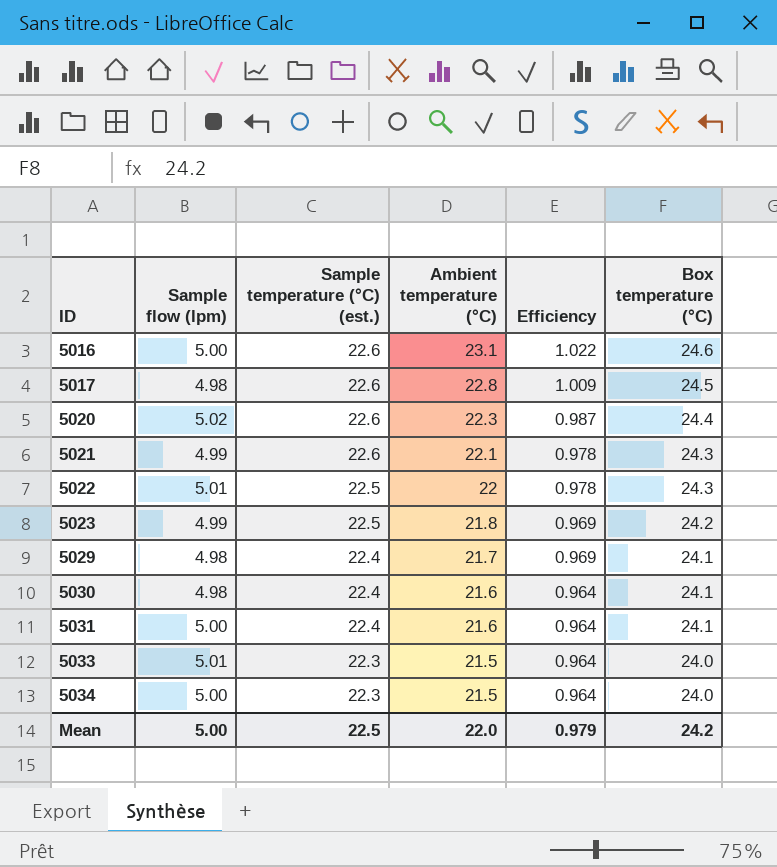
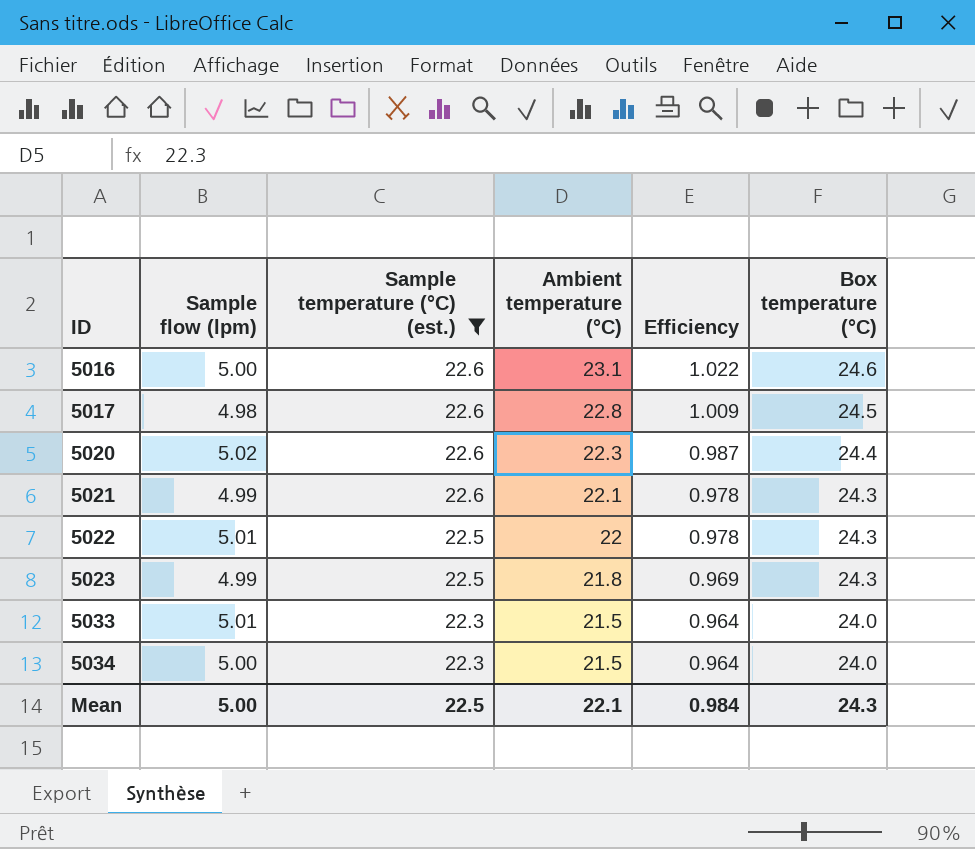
filter: none -> Sample temperature (°C) (est.) != 22.4
5023 | Box temperature (°C): 24.2 -> 24.3
Mean | Ambient temperature (°C): 22.0 -> 22.1
Mean | Efficiency: 0.979 -> 0.984
Mean | Box temperature (°C): 24.2 -> 24.3

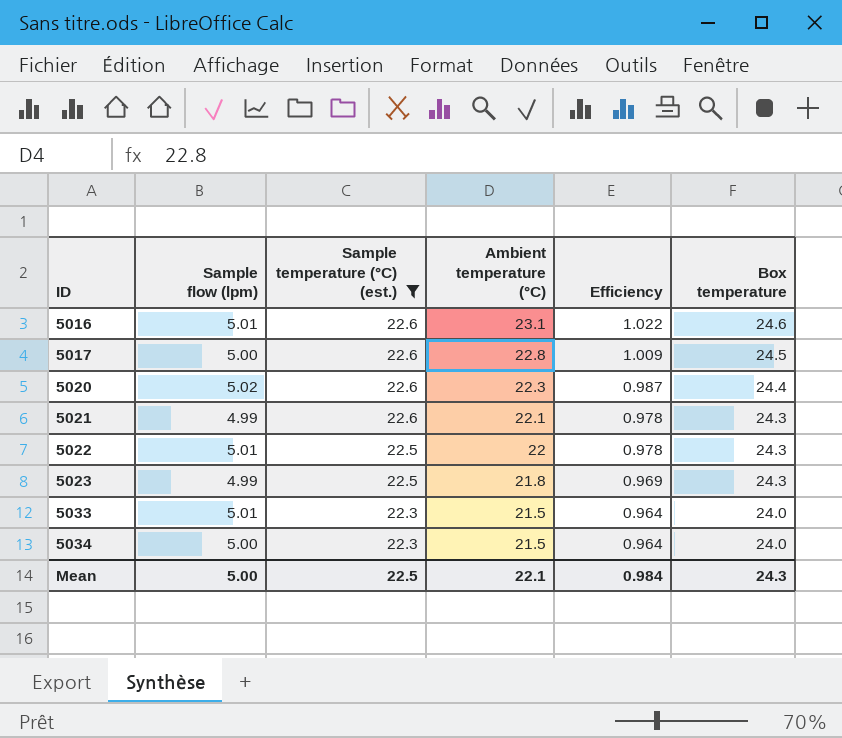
column name: Box temperature (°C) -> Box temperature
5016 | Sample flow (lpm): 5.00 -> 5.01
5017 | Sample flow (lpm): 4.98 -> 5.00

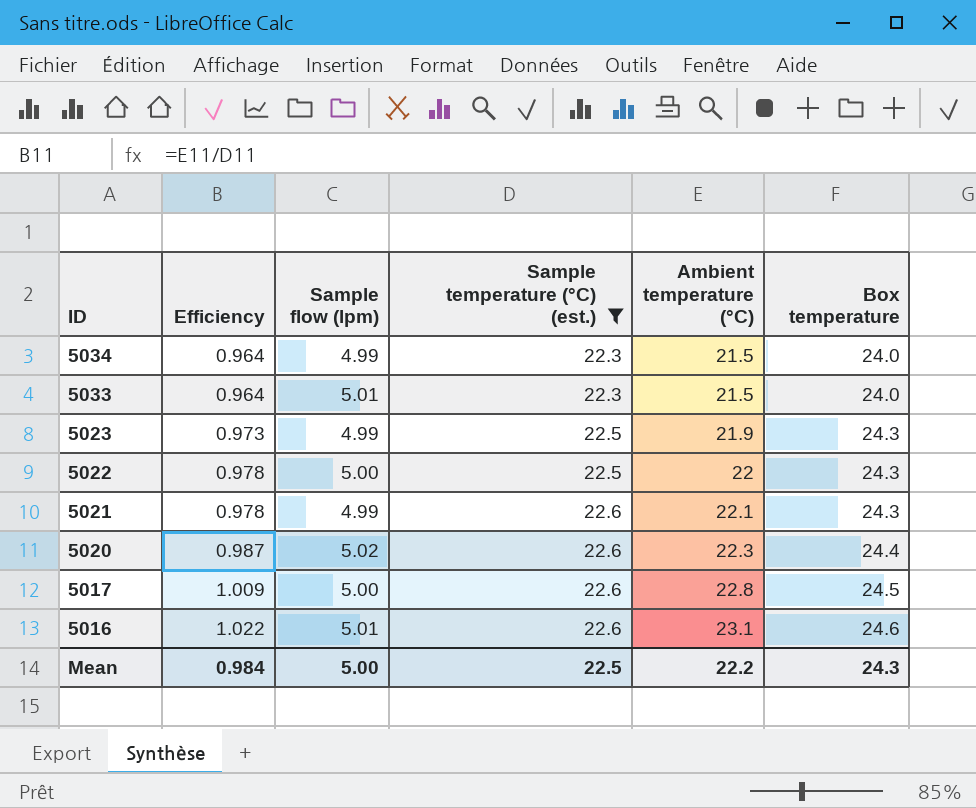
row order: ID ascending -> ID descending
column Efficiency | position: 5 -> 2
5034 | Sample flow (lpm): 5.00 -> 4.99
5023 | Efficiency: 0.969 -> 0.973
5023 | Ambient temperature (°C): 21.8 -> 21.9
5022 | Sample flow (lpm): 5.01 -> 5.00
Mean | Ambient temperature (°C): 22.1 -> 22.2

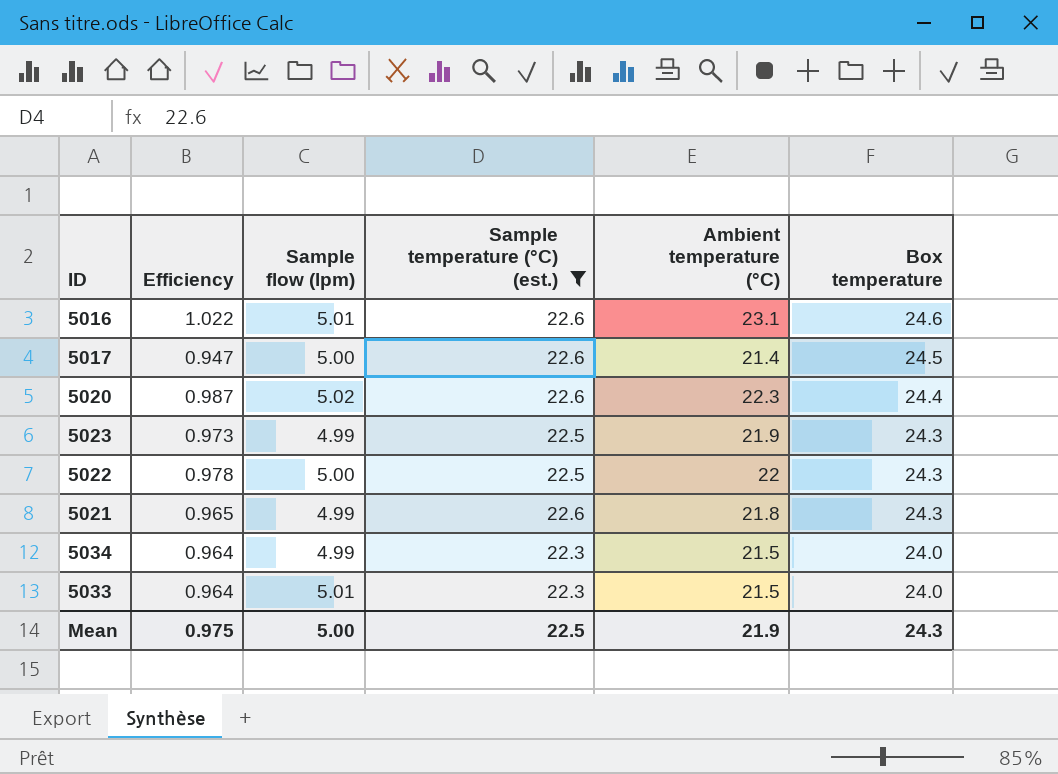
row order: ID descending -> Box temperature descending
5017 | Efficiency: 1.009 -> 0.947
5017 | Ambient temperature (°C): 22.8 -> 21.4
5021 | Efficiency: 0.978 -> 0.965
5021 | Ambient temperature (°C): 22.1 -> 21.8
Mean | Efficiency: 0.984 -> 0.975
Mean | Ambient temperature (°C): 22.2 -> 21.9

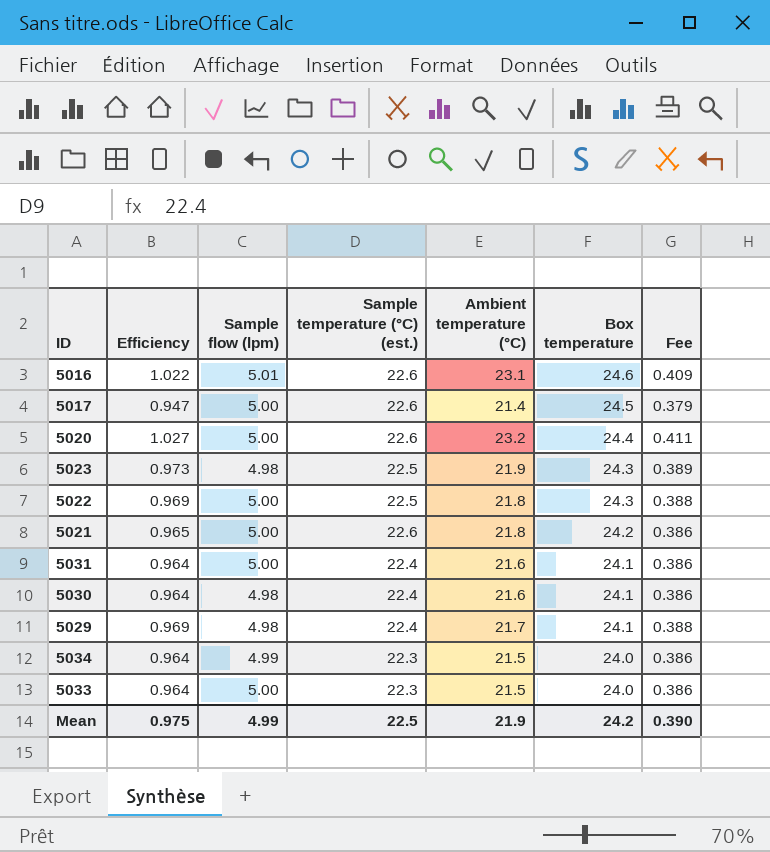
filter: Sample temperature (°C) (est.) != 22.4 -> none
column Fee | formula: none -> [Efficiency] * 0.4
5020 | Efficiency: 0.987 -> 1.027
5020 | Sample flow (lpm): 5.02 -> 5.00
5020 | Ambient temperature (°C): 22.3 -> 23.2
5023 | Sample flow (lpm): 4.99 -> 4.98
5022 | Efficiency: 0.978 -> 0.969
5022 | Ambient temperature (°C): 22 -> 21.8
5021 | Sample flow (lpm): 4.99 -> 5.00
5021 | Box temperature: 24.3 -> 24.2
5033 | Sample flow (lpm): 5.01 -> 5.00
Mean | Sample flow (lpm): 5.00 -> 4.99
Mean | Box temperature: 24.3 -> 24.2

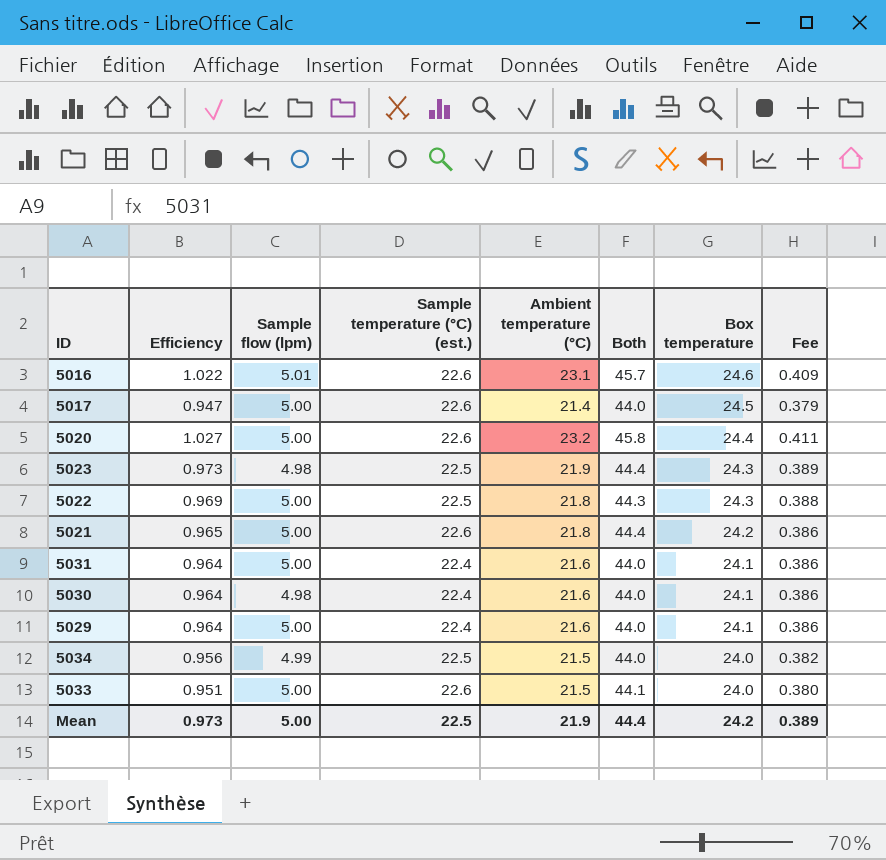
column Both | formula: none -> [Sample temperature (°C) (est.)] + [Ambient temperature (°C)]
5029 | Efficiency: 0.969 -> 0.964
5029 | Sample flow (lpm): 4.98 -> 5.00
5029 | Ambient temperature (°C): 21.7 -> 21.6
5029 | Fee: 0.388 -> 0.386
5034 | Efficiency: 0.964 -> 0.956
5034 | Sample temperature (°C) (est.): 22.3 -> 22.5
5034 | Fee: 0.386 -> 0.382
5033 | Efficiency: 0.964 -> 0.951
5033 | Sample temperature (°C) (est.): 22.3 -> 22.6
5033 | Fee: 0.386 -> 0.380
Mean | Efficiency: 0.975 -> 0.973
Mean | Sample flow (lpm): 4.99 -> 5.00
Mean | Fee: 0.390 -> 0.389

